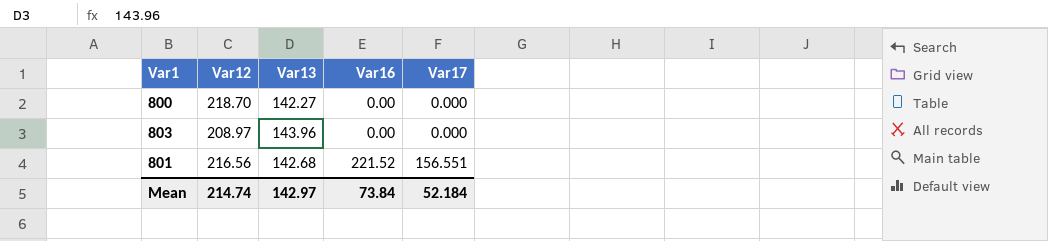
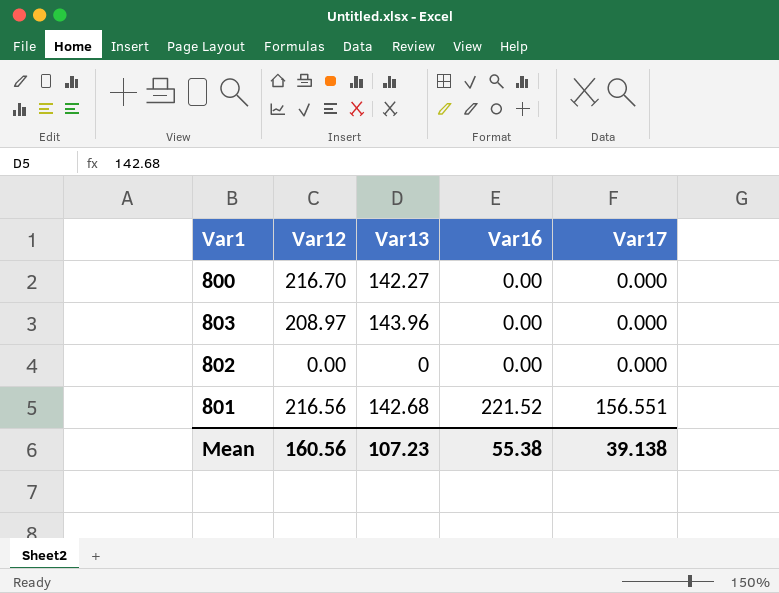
800 | Var12: 218.70 -> 216.70
row 802: none -> 0.00 | 0 | 0.00 | 0.000
Mean | Var12: 214.74 -> 160.56
Mean | Var13: 142.97 -> 107.23
Mean | Var16: 73.84 -> 55.38
Mean | Var17: 52.184 -> 39.138

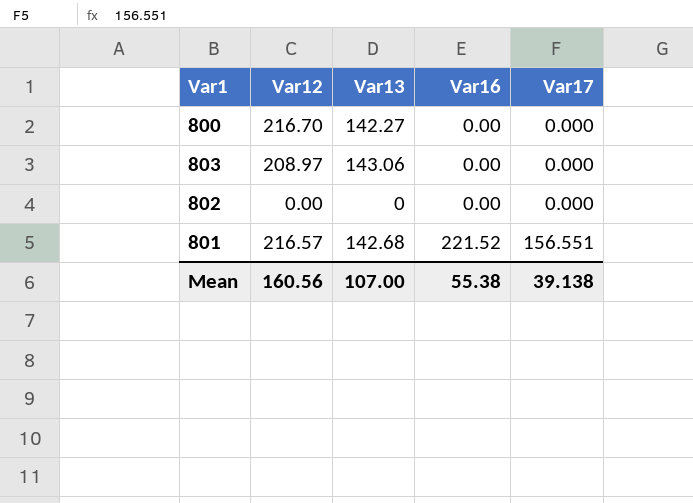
803 | Var13: 143.96 -> 143.06
801 | Var12: 216.56 -> 216.57
Mean | Var13: 107.23 -> 107.00

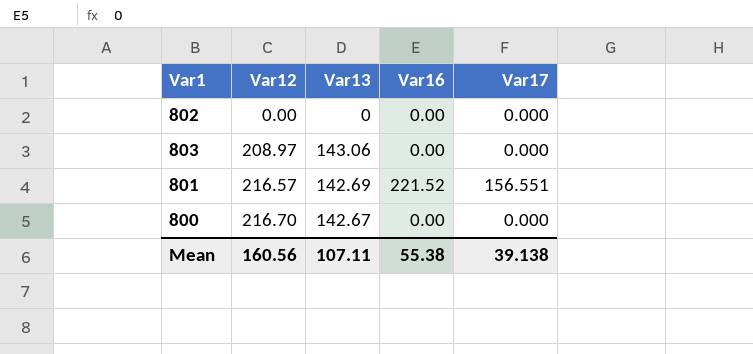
row order: Var16 ascending -> Var12 ascending
801 | Var13: 142.68 -> 142.69
800 | Var13: 142.27 -> 142.67
Mean | Var13: 107.00 -> 107.11

